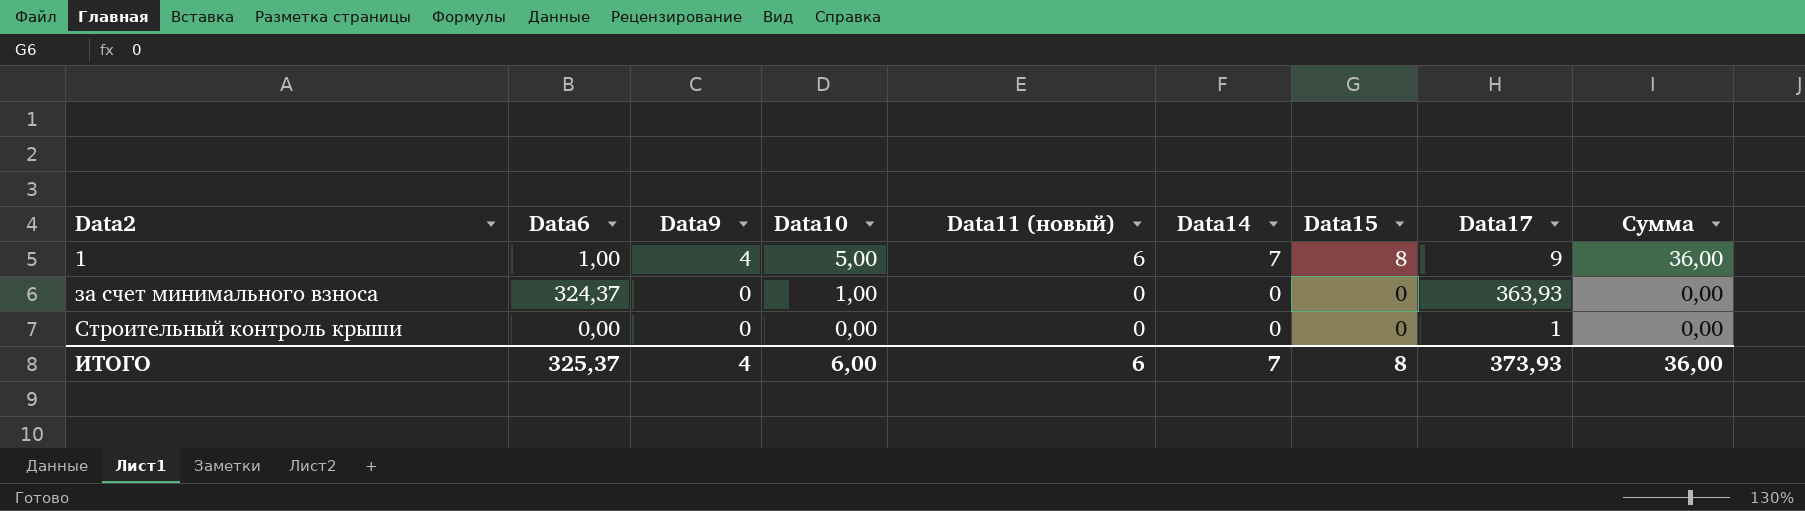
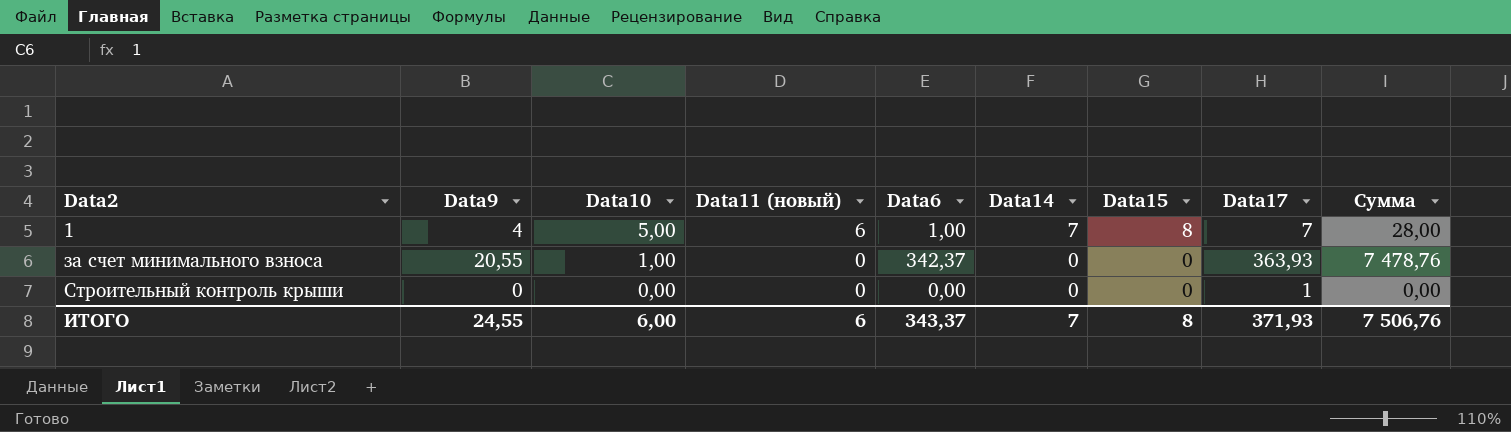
column Data6 | position: 2 -> 5
1 | Data17: 9 -> 7
1 | Сумма: 36,00 -> 28,00
за счет минимального взноса | Data9: 0 -> 20,55
за счет минимального взноса | Data6: 324,37 -> 342,37
за счет минимального взноса | Сумма: 0,00 -> 7 478,76
ИТОГО | Data9: 4 -> 24,55
ИТОГО | Data6: 325,37 -> 343,37
ИТОГО | Data17: 373,93 -> 371,93
ИТОГО | Сумма: 36,00 -> 7 506,76

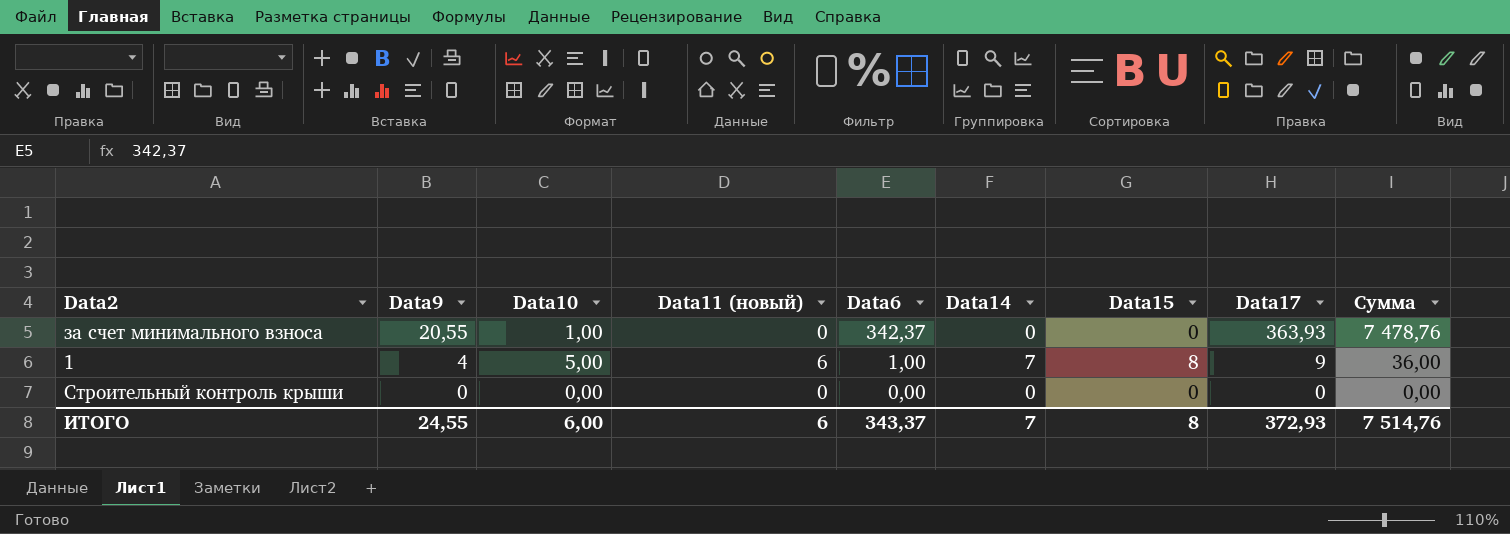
row order: Data2 ascending -> Data9 descending
1 | Data17: 7 -> 9
1 | Сумма: 28,00 -> 36,00
Строительный контроль крыши | Data17: 1 -> 0
ИТОГО | Data17: 371,93 -> 372,93
ИТОГО | Сумма: 7 506,76 -> 7 514,76

